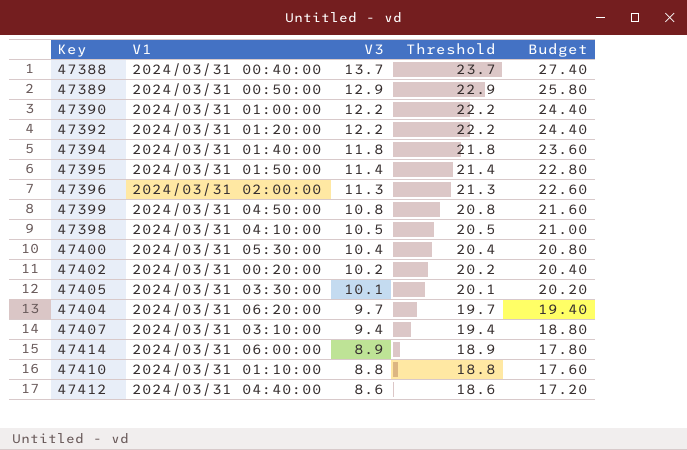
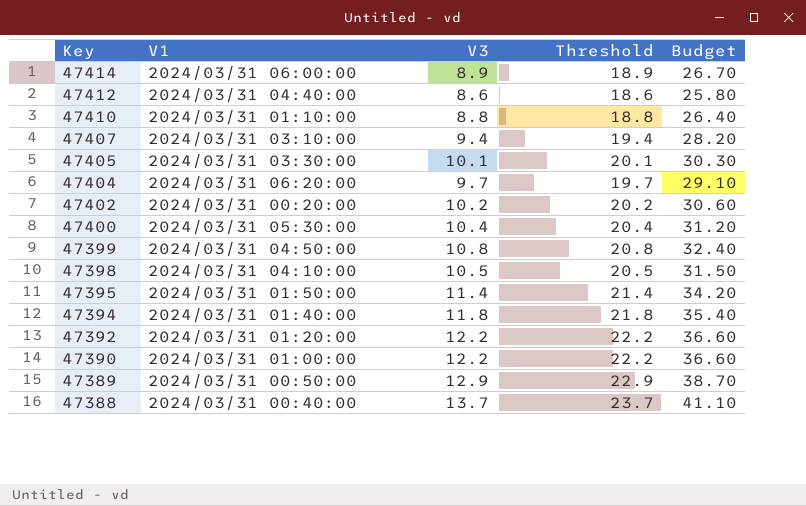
row order: V3 descending -> Key descending
column Budget | formula: [V3] * 2 -> [V3] * 3
row 47396: 2024/03/31 02:00:00 | 11.3 | 21.3 | 22.60 -> none

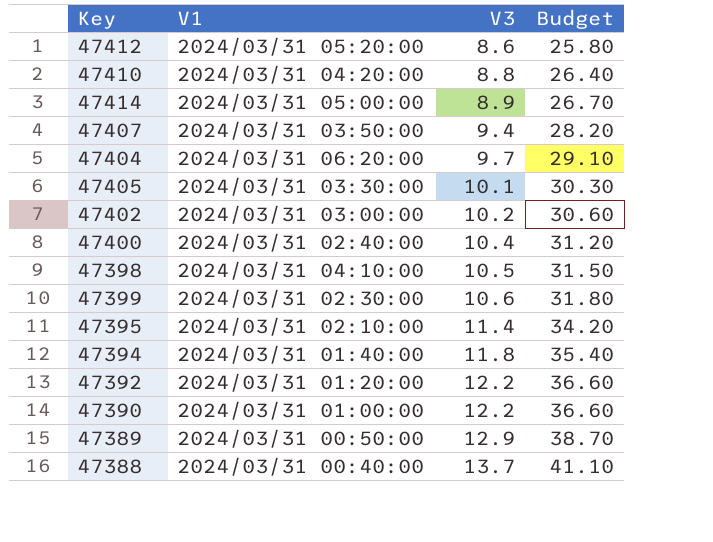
row order: Key descending -> V3 ascending
column Threshold | formula: [V3] + 10 -> none
47412 | V1: 2024/03/31 04:40:00 -> 2024/03/31 05:20:00
47410 | V1: 2024/03/31 01:10:00 -> 2024/03/31 04:20:00
47414 | V1: 2024/03/31 06:00:00 -> 2024/03/31 05:00:00
47407 | V1: 2024/03/31 03:10:00 -> 2024/03/31 03:50:00
47402 | V1: 2024/03/31 00:20:00 -> 2024/03/31 03:00:00
47400 | V1: 2024/03/31 05:30:00 -> 2024/03/31 02:40:00
47399 | V1: 2024/03/31 04:50:00 -> 2024/03/31 02:30:00
47399 | V3: 10.8 -> 10.6
47399 | Budget: 32.40 -> 31.80
47395 | V1: 2024/03/31 01:50:00 -> 2024/03/31 02:10:00

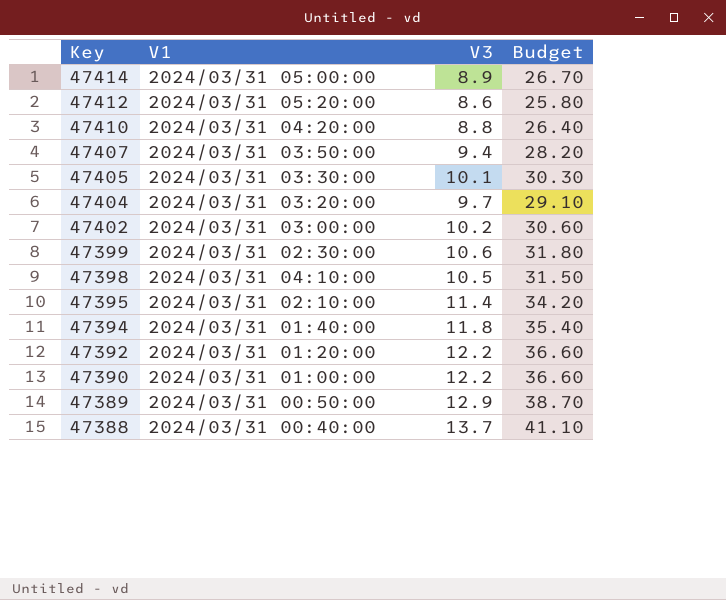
row order: V3 ascending -> Key descending
row 47400: 2024/03/31 02:40:00 | 10.4 | 31.20 -> none
47404 | V1: 2024/03/31 06:20:00 -> 2024/03/31 03:20:00

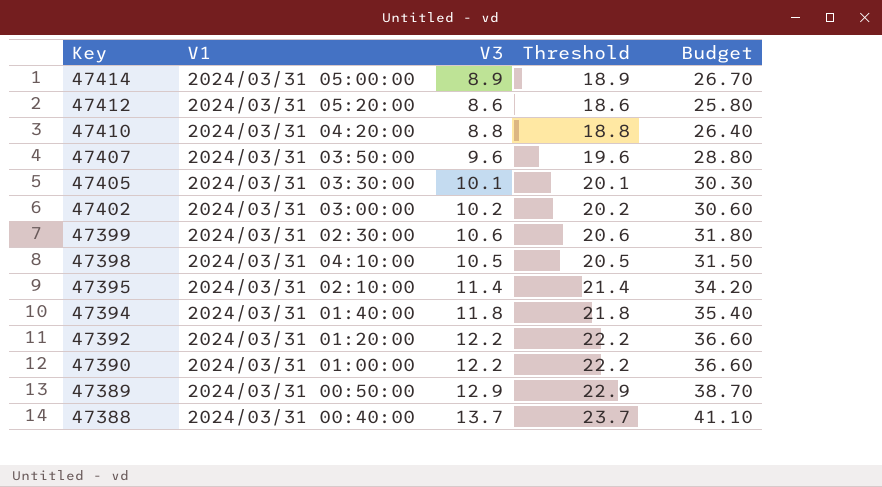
column Threshold | formula: none -> [V3] + 10
row 47404: 2024/03/31 03:20:00 | 9.7 | 29.10 -> none
47407 | V3: 9.4 -> 9.6
47407 | Budget: 28.20 -> 28.80

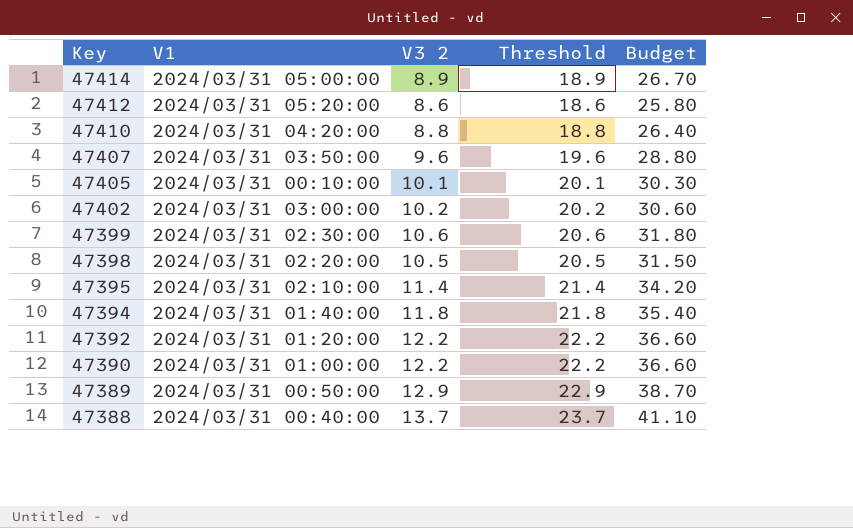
column name: V3 -> V3 2
47405 | V1: 2024/03/31 03:30:00 -> 2024/03/31 00:10:00
47398 | V1: 2024/03/31 04:10:00 -> 2024/03/31 02:20:00

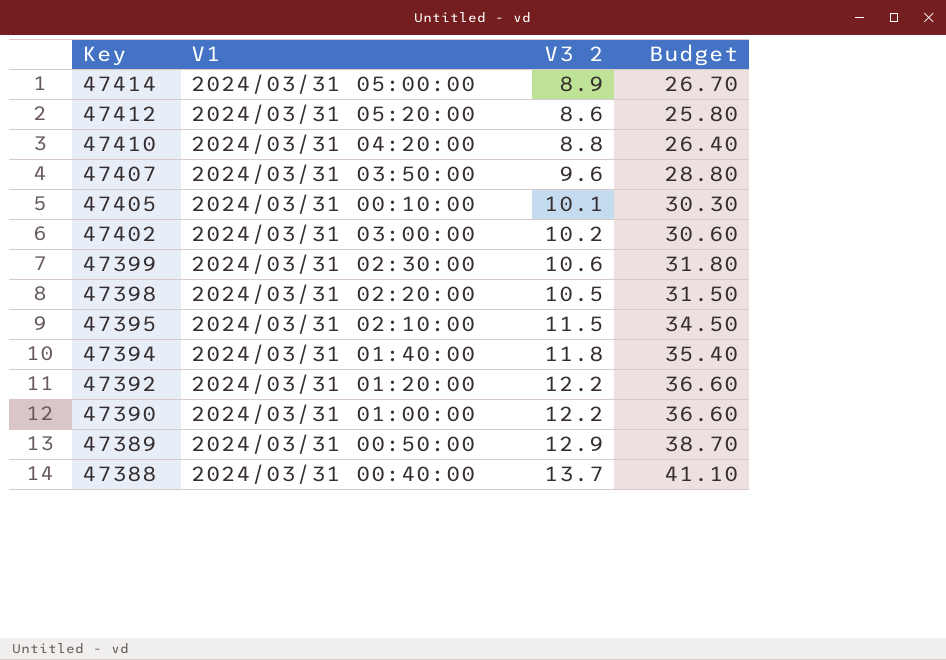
column Threshold | formula: [V3 2] + 10 -> none
47395 | V3 2: 11.4 -> 11.5
47395 | Budget: 34.20 -> 34.50

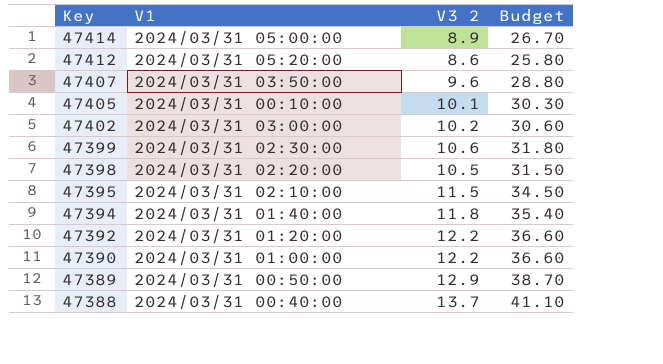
row 47410: 2024/03/31 04:20:00 | 8.8 | 26.40 -> none

